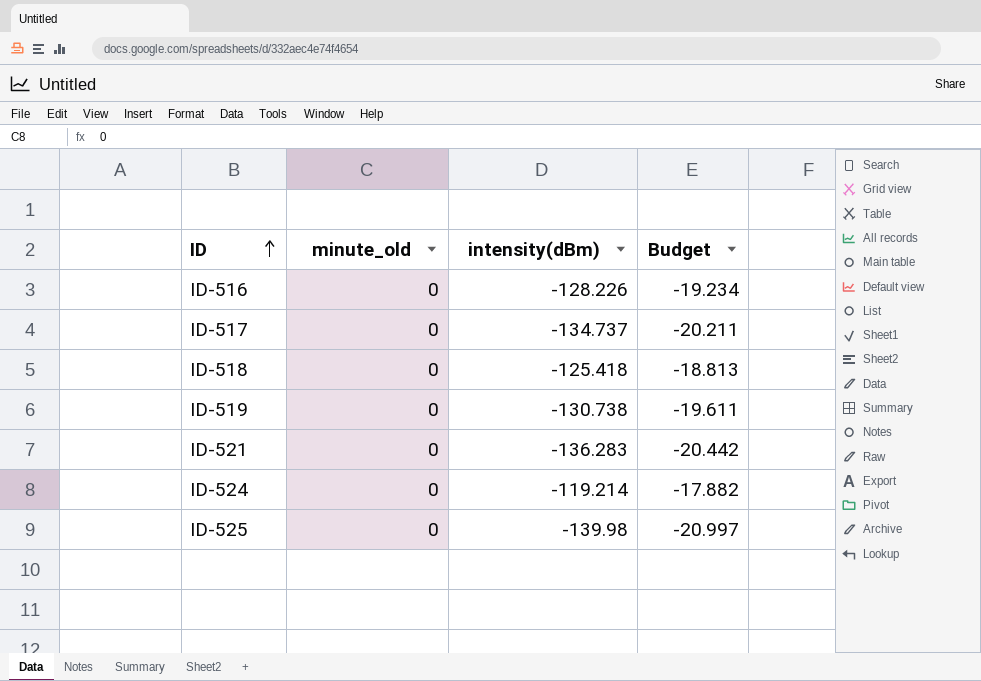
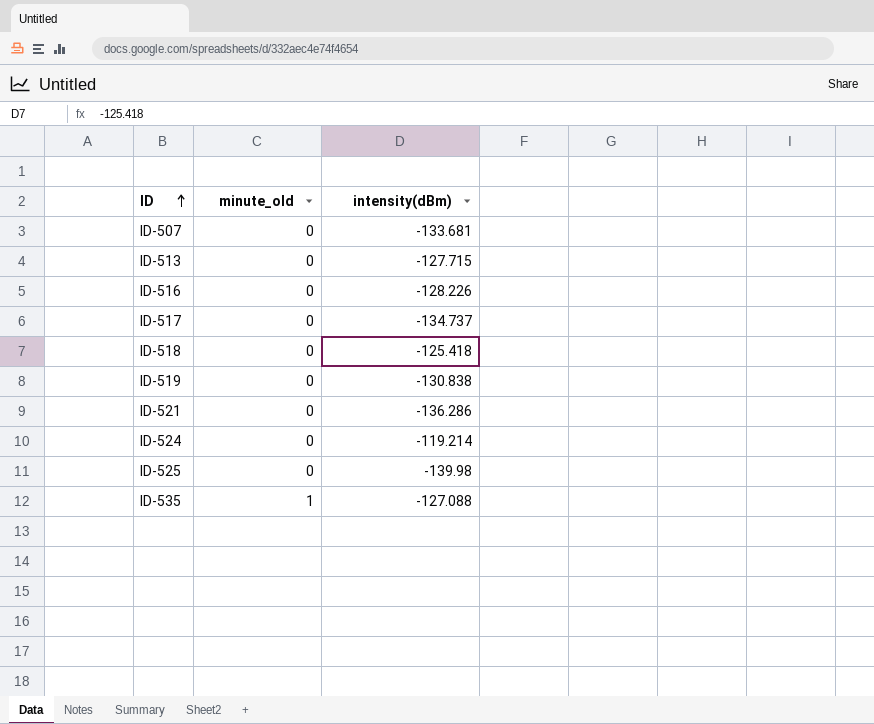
column Budget | formula: [intensity(dBm)] * 0.15 -> none
row ID-507: none -> 0 | -133.681
row ID-513: none -> 0 | -127.715
ID-519 | intensity(dBm): -130.738 -> -130.838
ID-521 | intensity(dBm): -136.283 -> -136.286
row ID-535: none -> 1 | -127.088

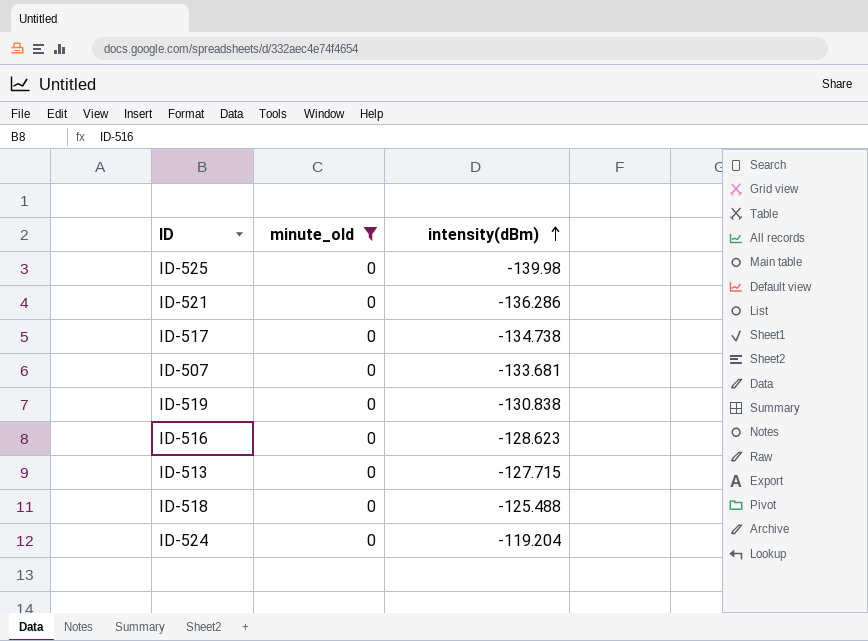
filter: none -> minute_old = 0
row order: ID ascending -> intensity(dBm) ascending
ID-517 | intensity(dBm): -134.737 -> -134.738
ID-516 | intensity(dBm): -128.226 -> -128.623
ID-518 | intensity(dBm): -125.418 -> -125.488
ID-524 | intensity(dBm): -119.214 -> -119.204

